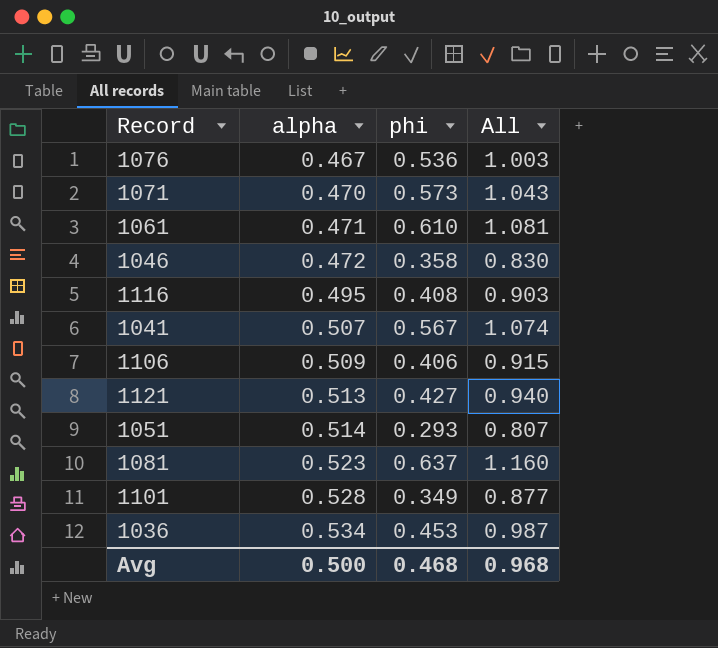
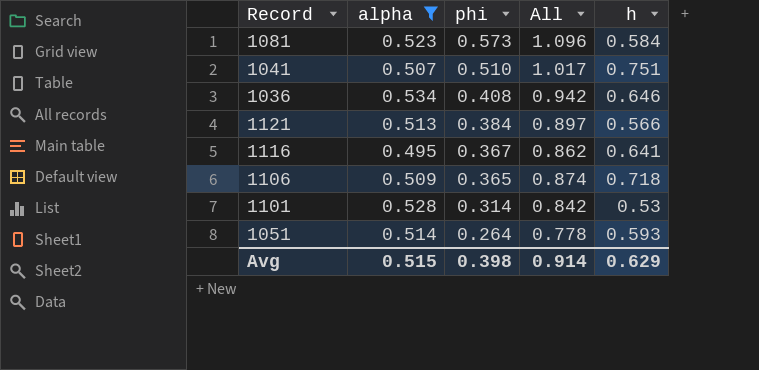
filter: none -> alpha >= 0.495
row order: alpha ascending -> phi descending
column h | position: none -> 5
1081 | phi: 0.637 -> 0.573
1081 | All: 1.160 -> 1.096
1041 | phi: 0.567 -> 0.510
1041 | All: 1.074 -> 1.017
1036 | phi: 0.453 -> 0.408
1036 | All: 0.987 -> 0.942
1121 | phi: 0.427 -> 0.384
1121 | All: 0.940 -> 0.897
1116 | phi: 0.408 -> 0.367
1116 | All: 0.903 -> 0.862
1106 | phi: 0.406 -> 0.365
1106 | All: 0.915 -> 0.874
1101 | phi: 0.349 -> 0.314
1101 | All: 0.877 -> 0.842
1051 | phi: 0.293 -> 0.264
1051 | All: 0.807 -> 0.778
Avg | alpha: 0.500 -> 0.515
Avg | phi: 0.468 -> 0.398
Avg | All: 0.968 -> 0.914

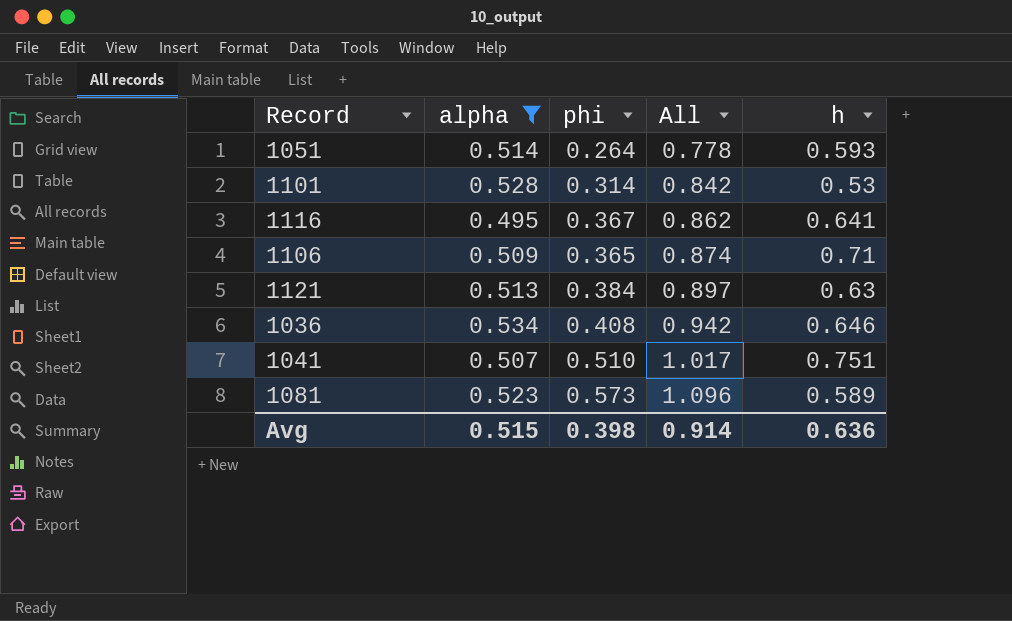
row order: phi descending -> All ascending
1106 | h: 0.718 -> 0.71
1121 | h: 0.566 -> 0.63
1081 | h: 0.584 -> 0.589
Avg | h: 0.629 -> 0.636

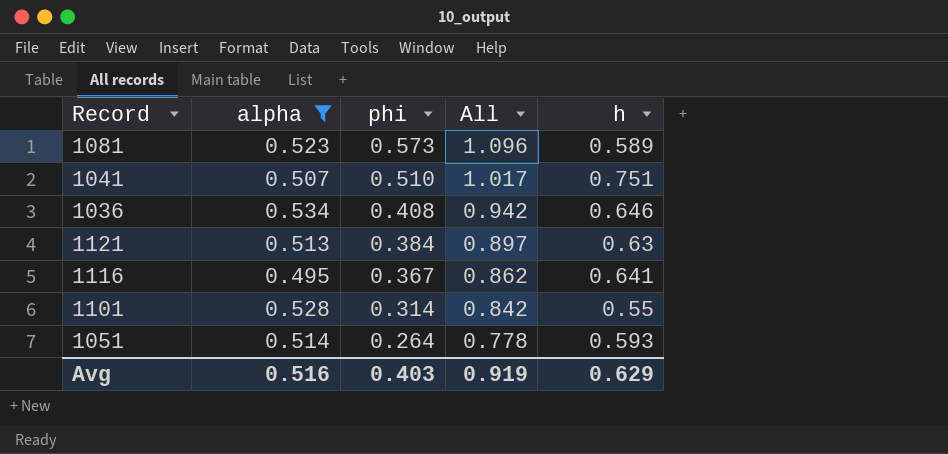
row order: All ascending -> phi descending
row 1106: 0.509 | 0.365 | 0.874 | 0.71 -> none
1101 | h: 0.53 -> 0.55
Avg | alpha: 0.515 -> 0.516
Avg | phi: 0.398 -> 0.403
Avg | All: 0.914 -> 0.919
Avg | h: 0.636 -> 0.629

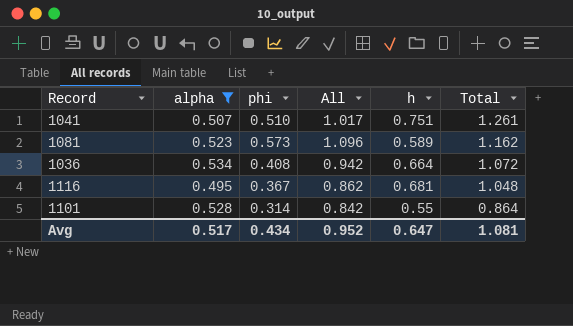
row order: phi descending -> Total descending
column Total | formula: none -> [phi] + [h]
row 1121: 0.513 | 0.384 | 0.897 | 0.63 -> none
row 1051: 0.514 | 0.264 | 0.778 | 0.593 -> none
1036 | h: 0.646 -> 0.664
1116 | h: 0.641 -> 0.681
Avg | alpha: 0.516 -> 0.517
Avg | phi: 0.403 -> 0.434
Avg | All: 0.919 -> 0.952
Avg | h: 0.629 -> 0.647

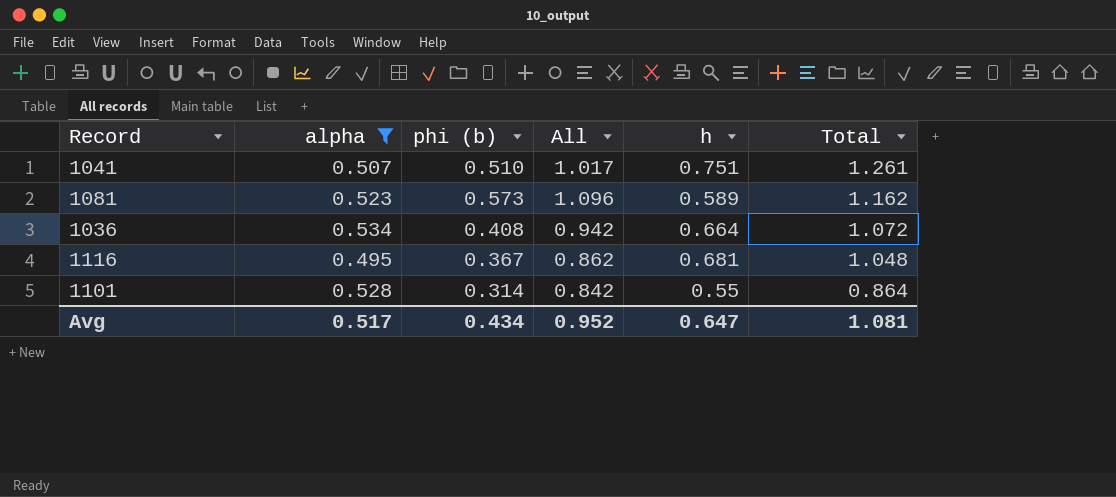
column name: phi -> phi (b)

